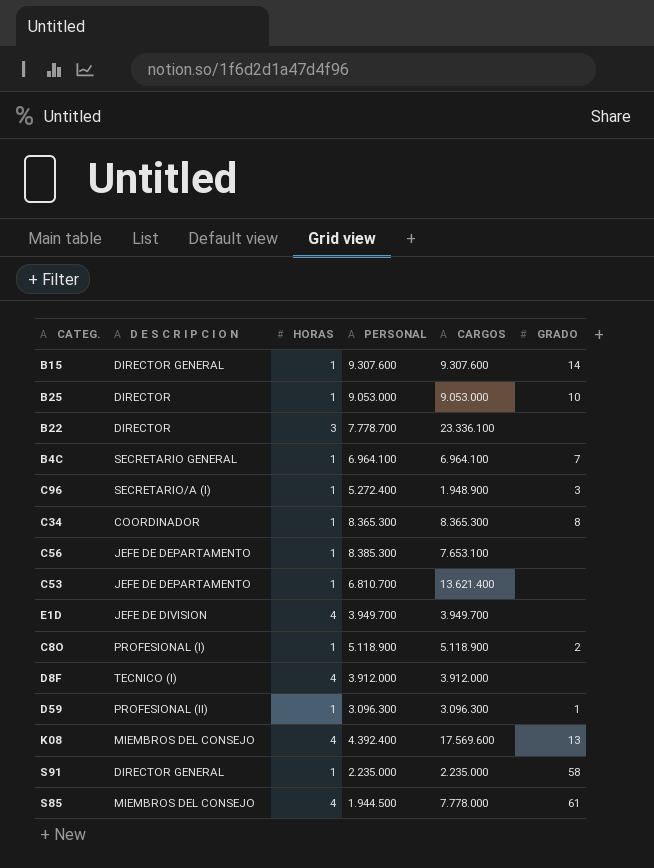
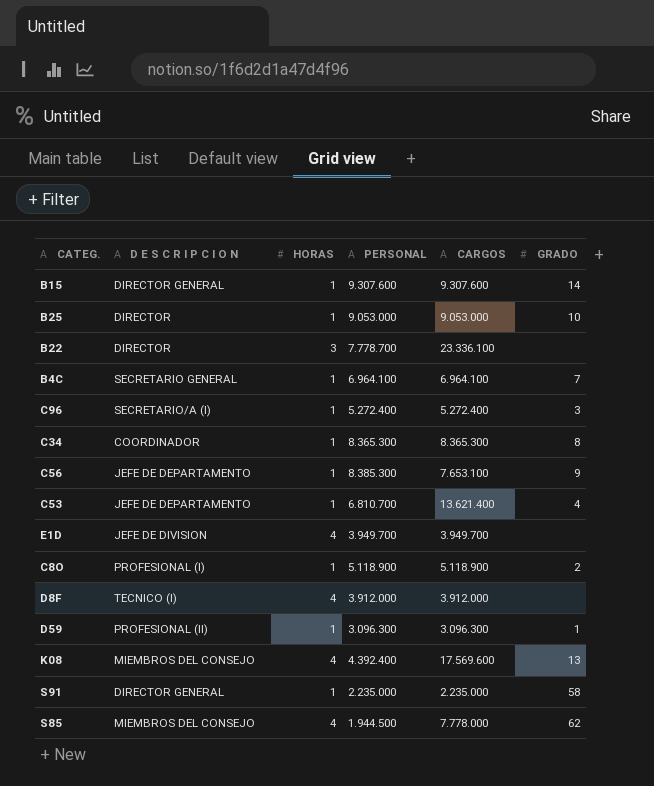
C96 | CARGOS: 1.948.900 -> 5.272.400
C56 | GRADO: none -> 9
C53 | GRADO: none -> 4
S85 | GRADO: 61 -> 62

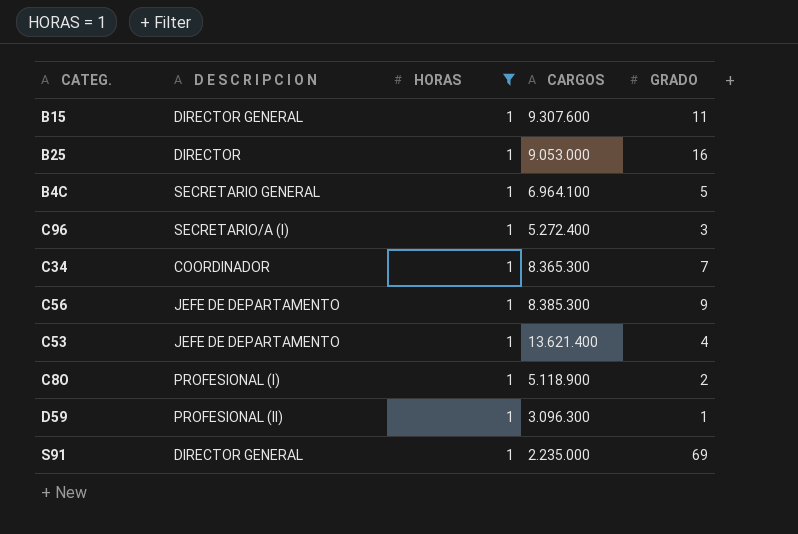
filter: none -> HORAS = 1
column PERSONAL | position: 4 -> none
B15 | GRADO: 14 -> 11
B25 | GRADO: 10 -> 16
B4C | GRADO: 7 -> 5
C34 | GRADO: 8 -> 7
C56 | CARGOS: 7.653.100 -> 8.385.300
S91 | GRADO: 58 -> 69

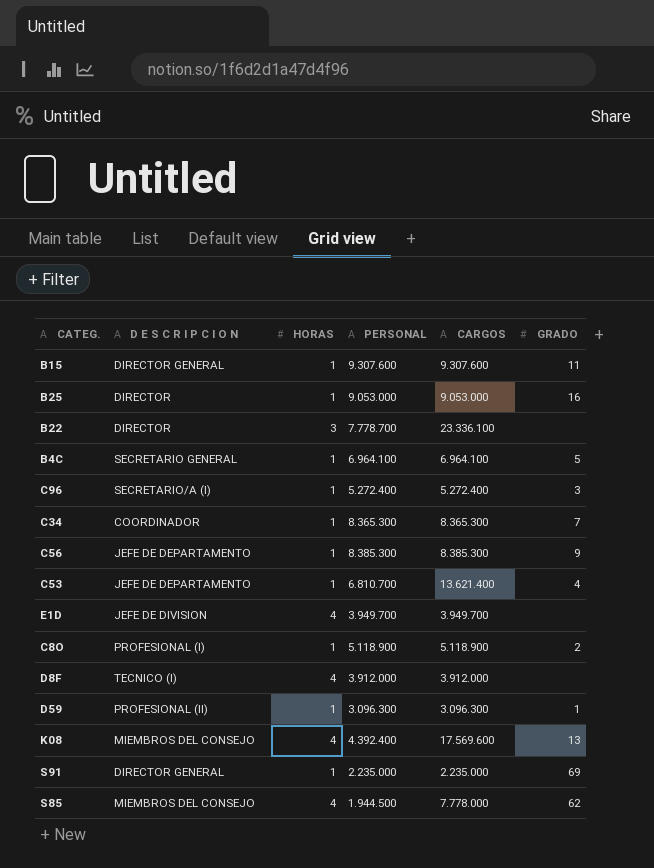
filter: HORAS = 1 -> none
column PERSONAL | position: none -> 4

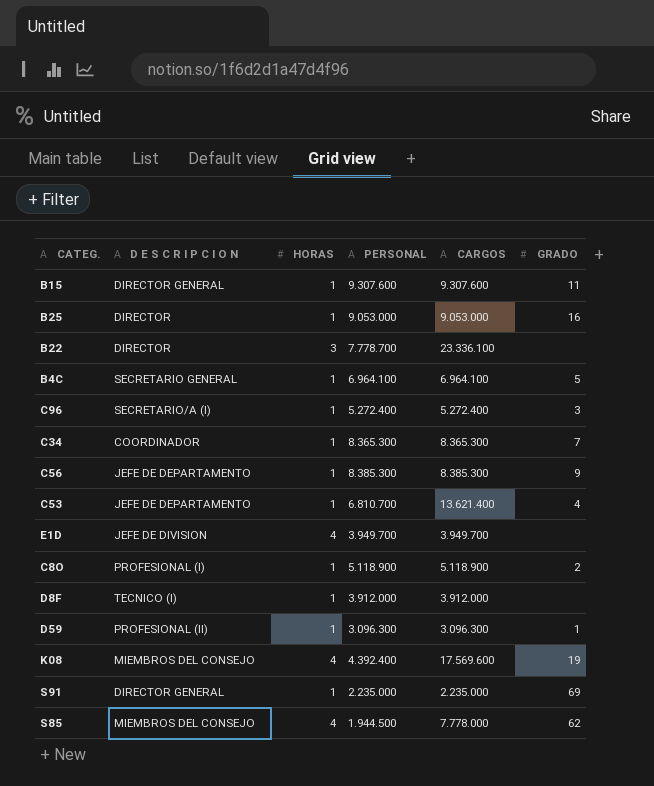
D8F | HORAS: 4 -> 1
K08 | GRADO: 13 -> 19

